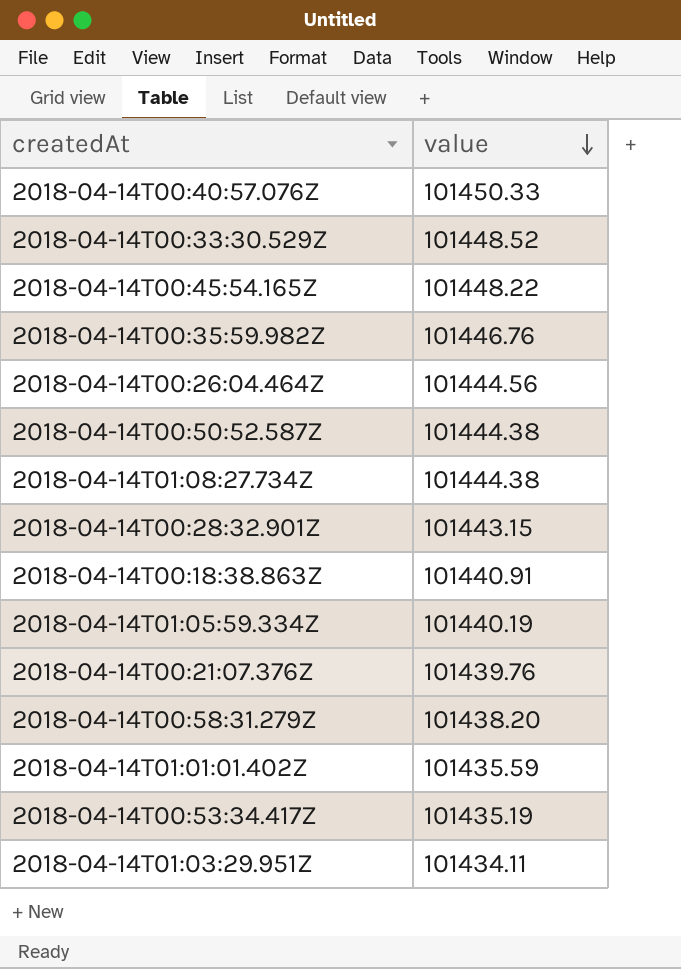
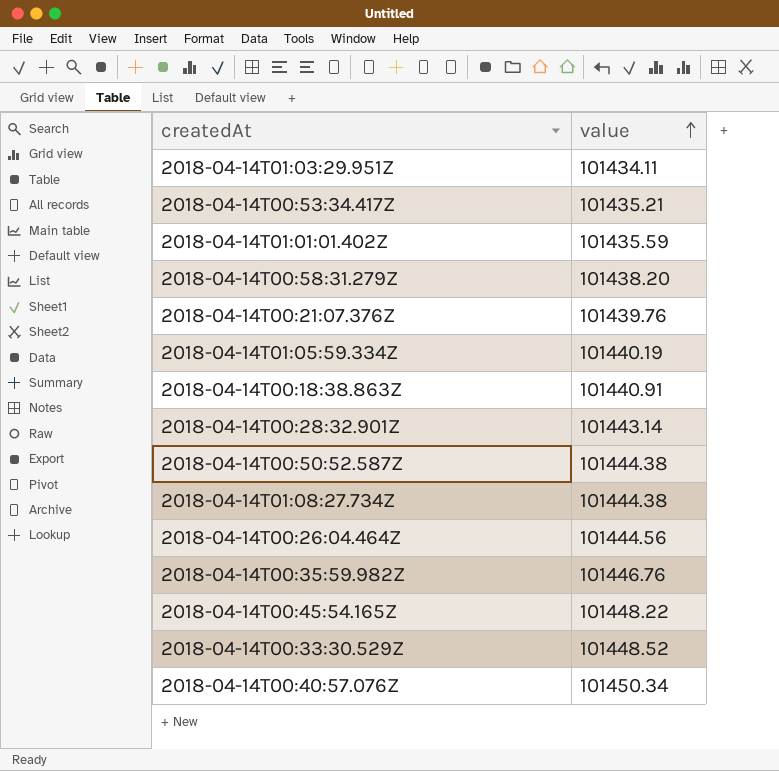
row order: value descending -> value ascending
2018-04-14T00:53:34.417Z | value: 101435.19 -> 101435.21
2018-04-14T00:28:32.901Z | value: 101443.15 -> 101443.14
2018-04-14T00:40:57.076Z | value: 101450.33 -> 101450.34

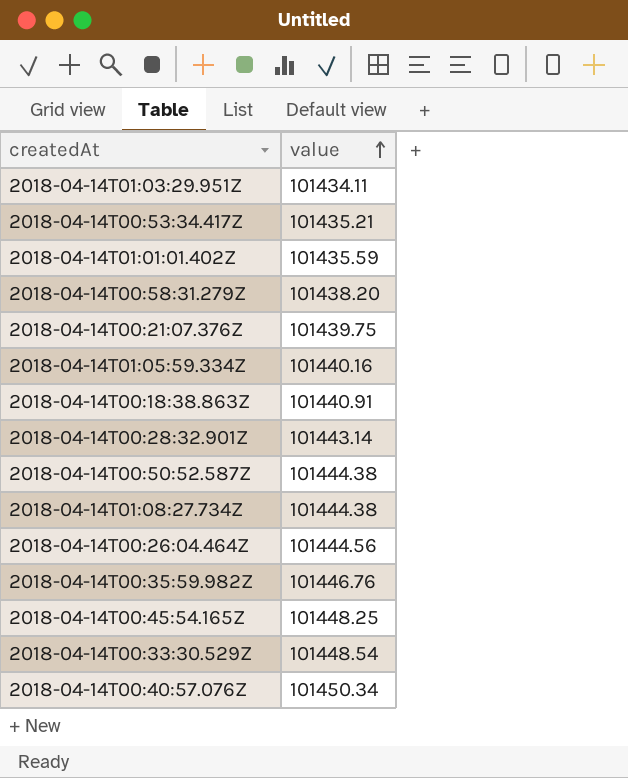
2018-04-14T00:21:07.376Z | value: 101439.76 -> 101439.75
2018-04-14T01:05:59.334Z | value: 101440.19 -> 101440.16
2018-04-14T00:45:54.165Z | value: 101448.22 -> 101448.25
2018-04-14T00:33:30.529Z | value: 101448.52 -> 101448.54

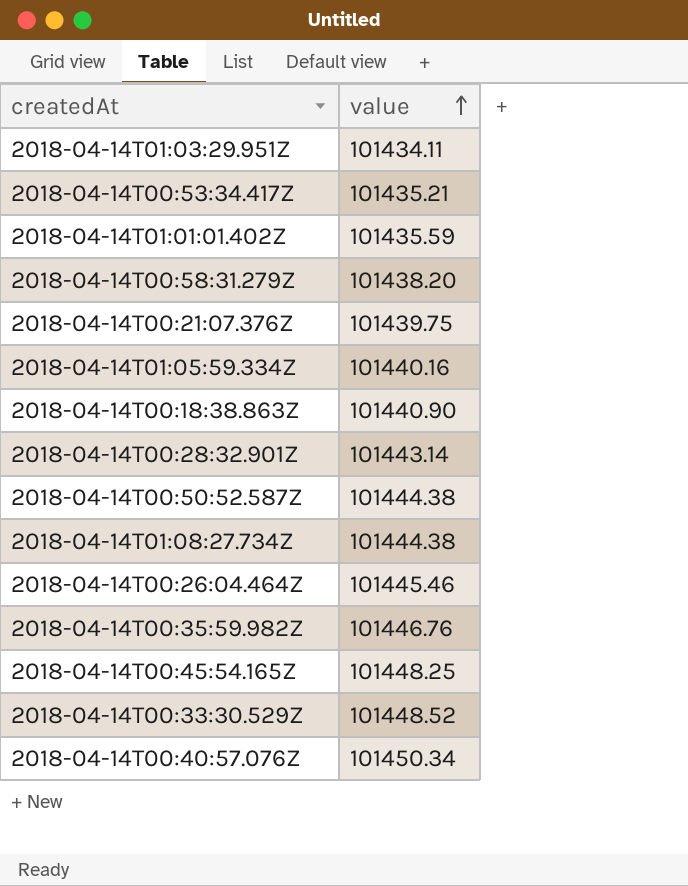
2018-04-14T00:18:38.863Z | value: 101440.91 -> 101440.90
2018-04-14T00:26:04.464Z | value: 101444.56 -> 101445.46
2018-04-14T00:33:30.529Z | value: 101448.54 -> 101448.52

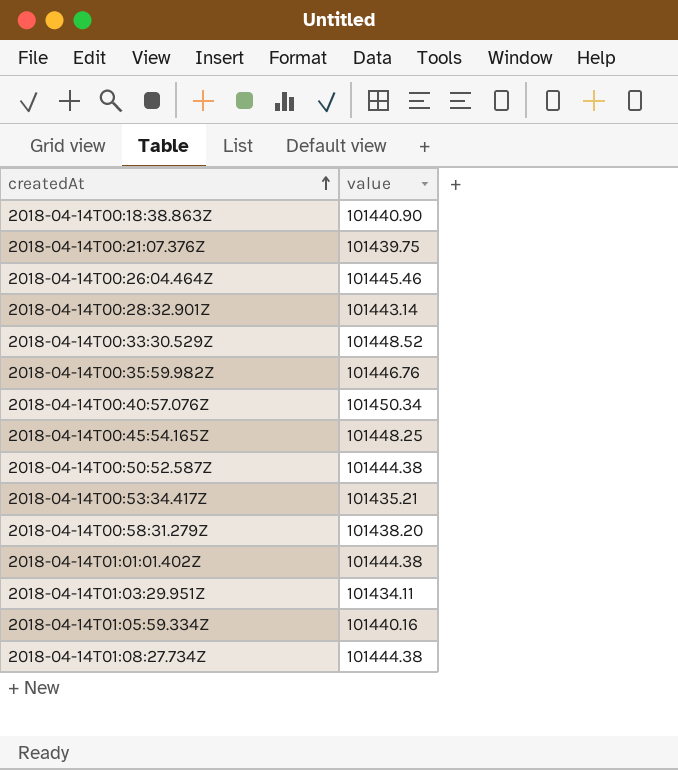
row order: value ascending -> createdAt ascending
2018-04-14T01:01:01.402Z | value: 101435.59 -> 101444.38

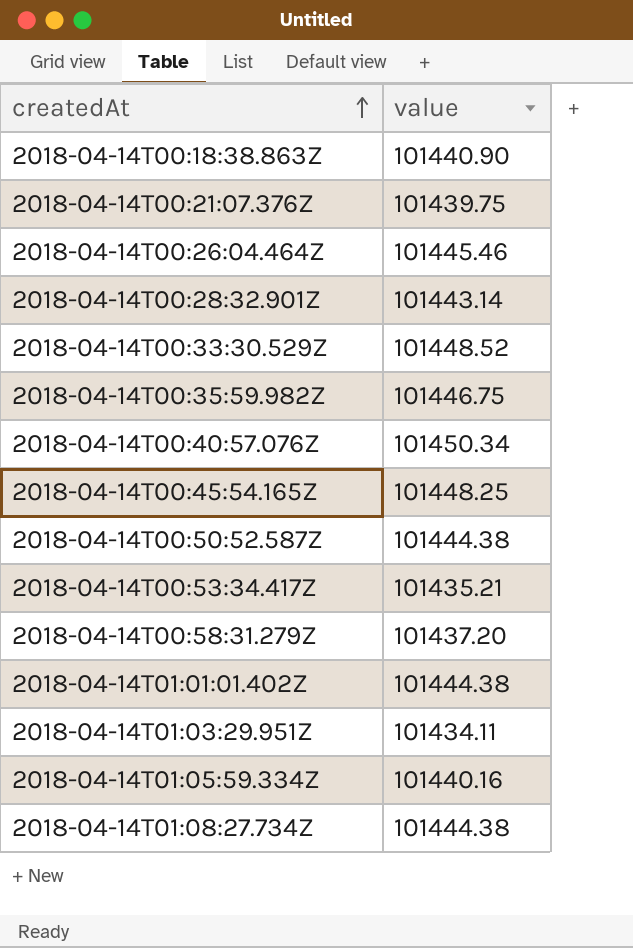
2018-04-14T00:35:59.982Z | value: 101446.76 -> 101446.75
2018-04-14T00:58:31.279Z | value: 101438.20 -> 101437.20

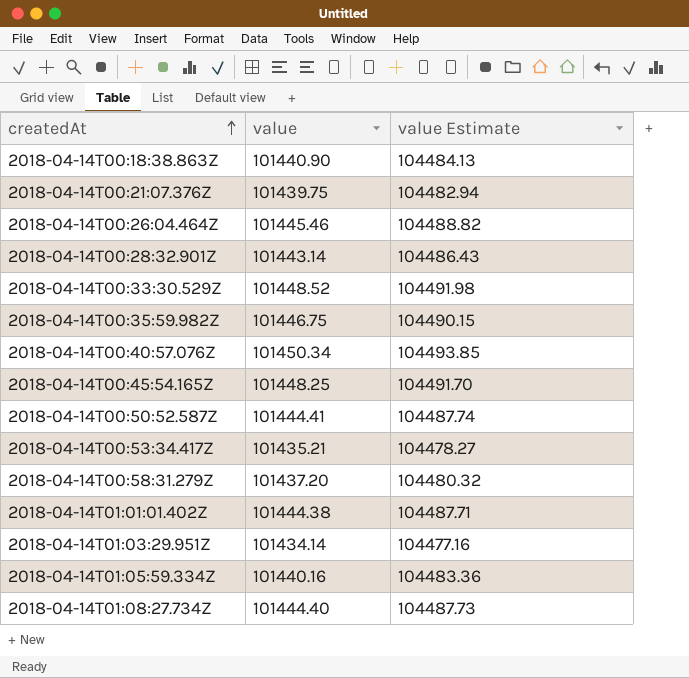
column value Estimate | formula: none -> [value] * 1.03
2018-04-14T00:50:52.587Z | value: 101444.38 -> 101444.41
2018-04-14T01:03:29.951Z | value: 101434.11 -> 101434.14
2018-04-14T01:08:27.734Z | value: 101444.38 -> 101444.40

